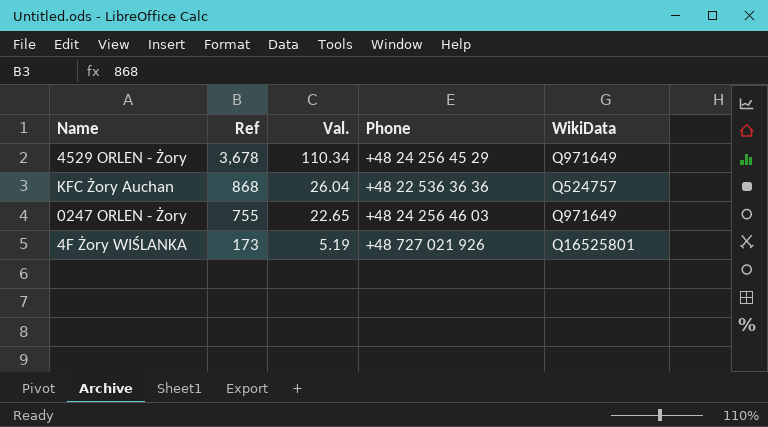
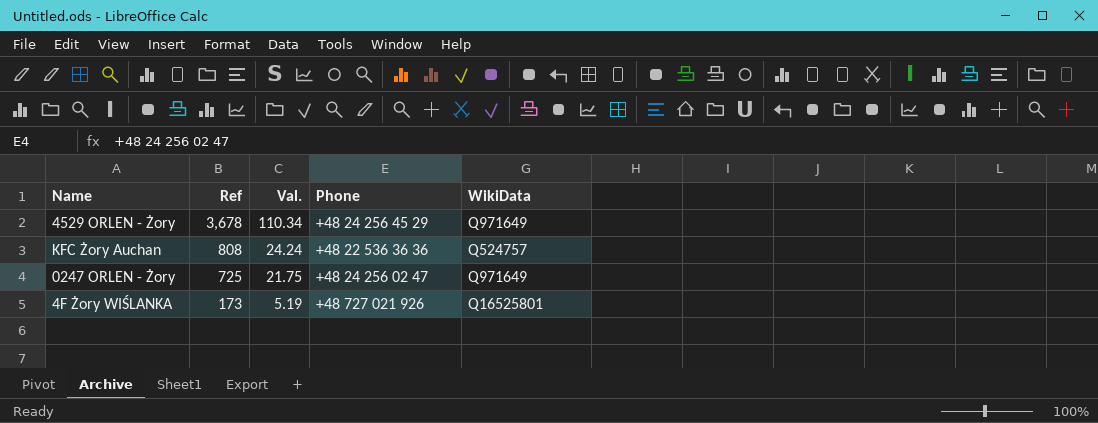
KFC Żory Auchan | Ref: 868 -> 808
KFC Żory Auchan | Val.: 26.04 -> 24.24
0247 ORLEN - Żory | Ref: 755 -> 725
0247 ORLEN - Żory | Val.: 22.65 -> 21.75
0247 ORLEN - Żory | Phone: +48 24 256 46 03 -> +48 24 256 02 47

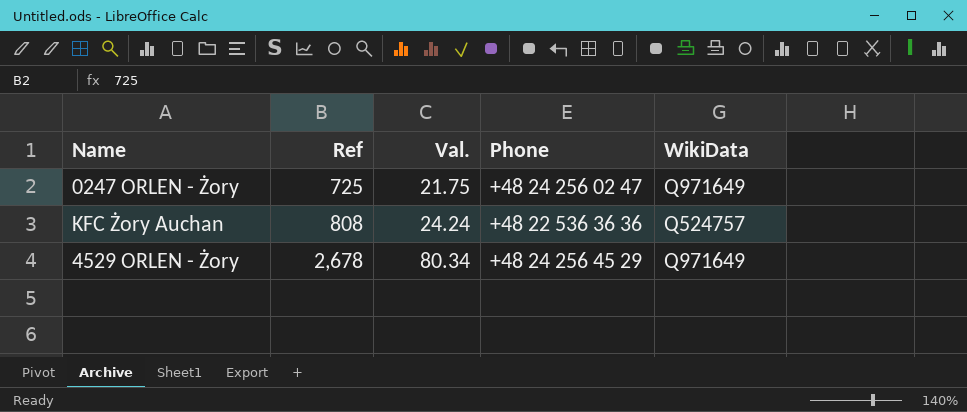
row order: Ref descending -> Ref ascending
row 4F Żory WIŚLANKA: 173 | 5.19 | +48 727 021 926 | Q16525801 -> none
4529 ORLEN - Żory | Ref: 3,678 -> 2,678
4529 ORLEN - Żory | Val.: 110.34 -> 80.34

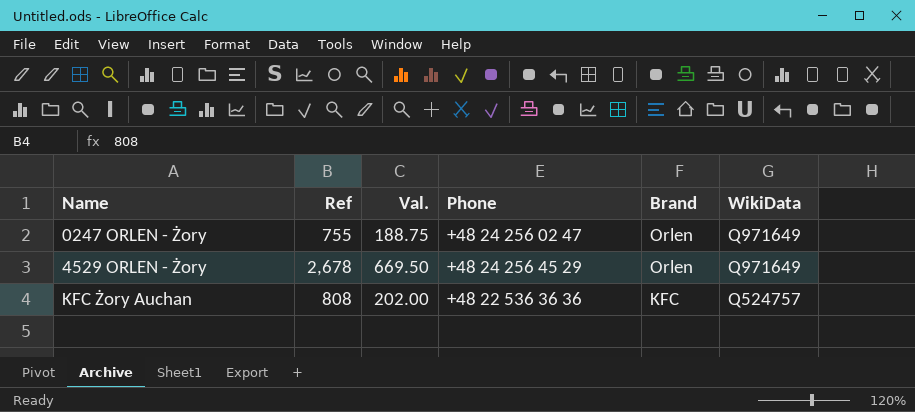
row order: Ref ascending -> Name ascending
column Val. | formula: [Ref] * 0.03 -> [Ref] * 0.25
column Brand | position: none -> 5
0247 ORLEN - Żory | Ref: 725 -> 755

